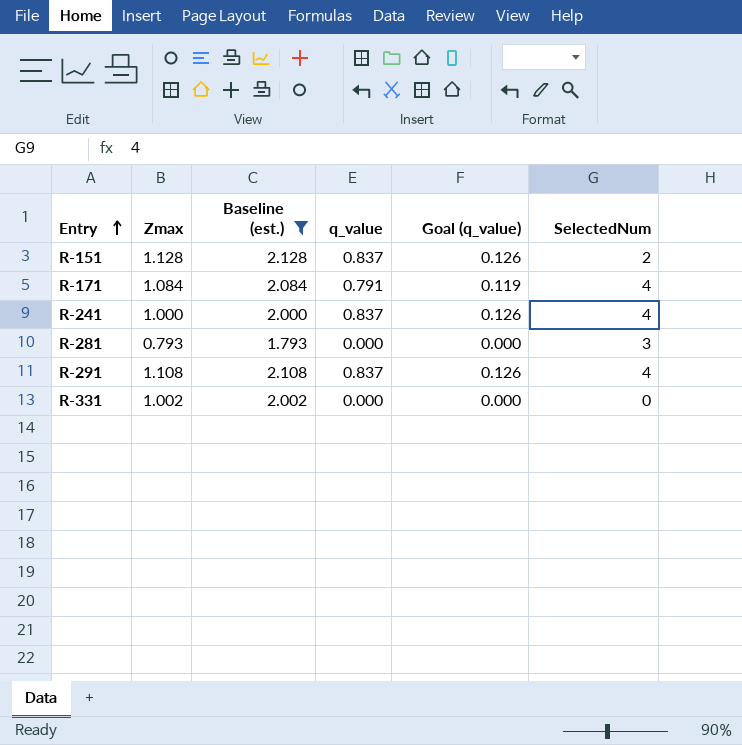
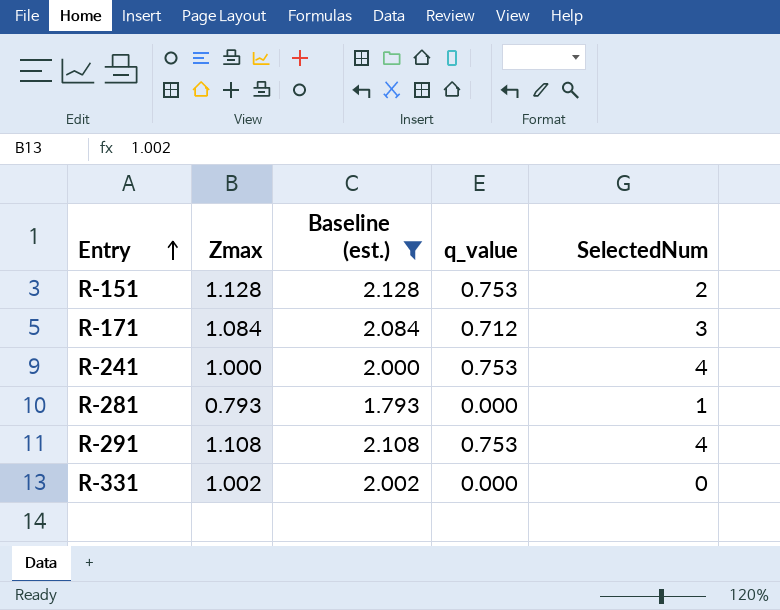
column Goal (q_value) | formula: [q_value] * 0.15 -> none
R-151 | q_value: 0.837 -> 0.753
R-171 | q_value: 0.791 -> 0.712
R-171 | SelectedNum: 4 -> 3
R-241 | q_value: 0.837 -> 0.753
R-281 | SelectedNum: 3 -> 1
R-291 | q_value: 0.837 -> 0.753

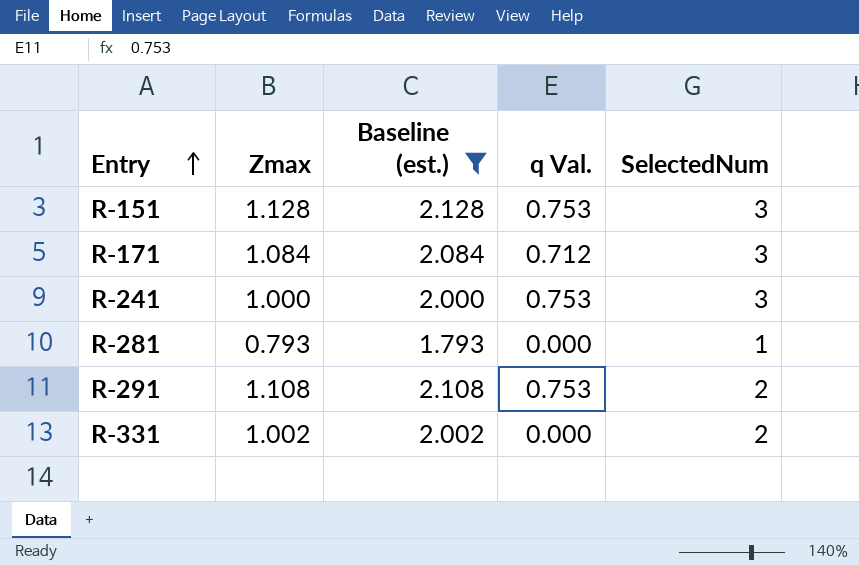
column name: q_value -> q Val.
R-151 | SelectedNum: 2 -> 3
R-241 | SelectedNum: 4 -> 3
R-291 | SelectedNum: 4 -> 2
R-331 | SelectedNum: 0 -> 2

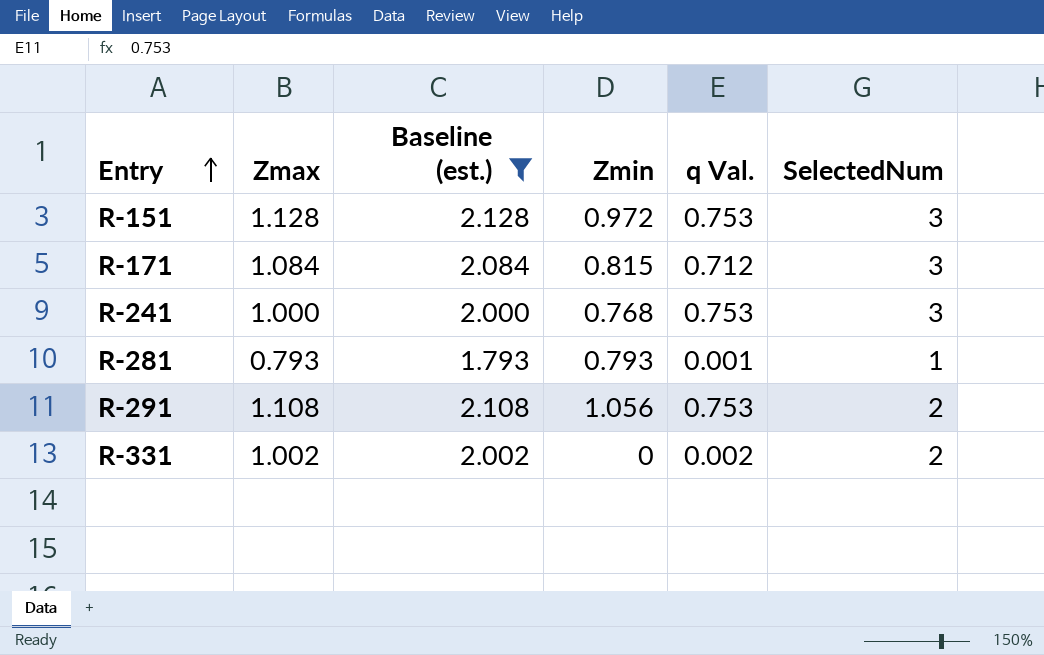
column Zmin | position: none -> 4
R-281 | q Val.: 0.000 -> 0.001
R-331 | q Val.: 0.000 -> 0.002

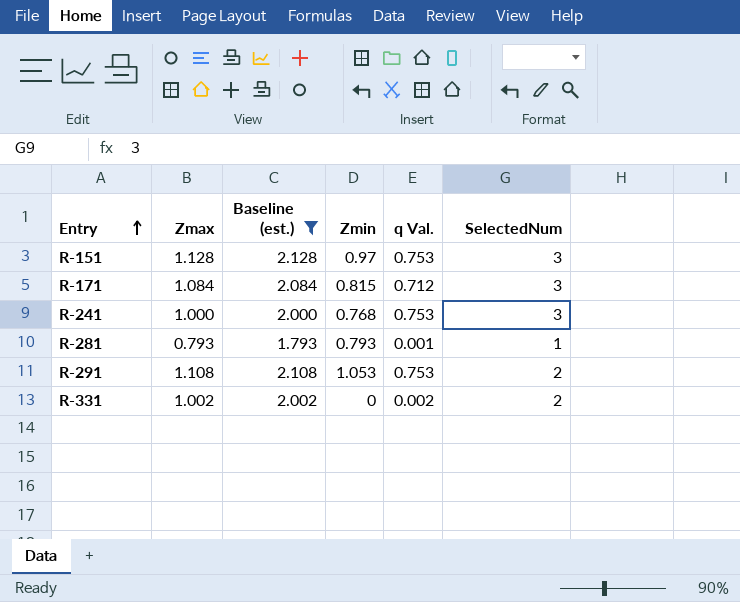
R-151 | Zmin: 0.972 -> 0.97
R-291 | Zmin: 1.056 -> 1.053

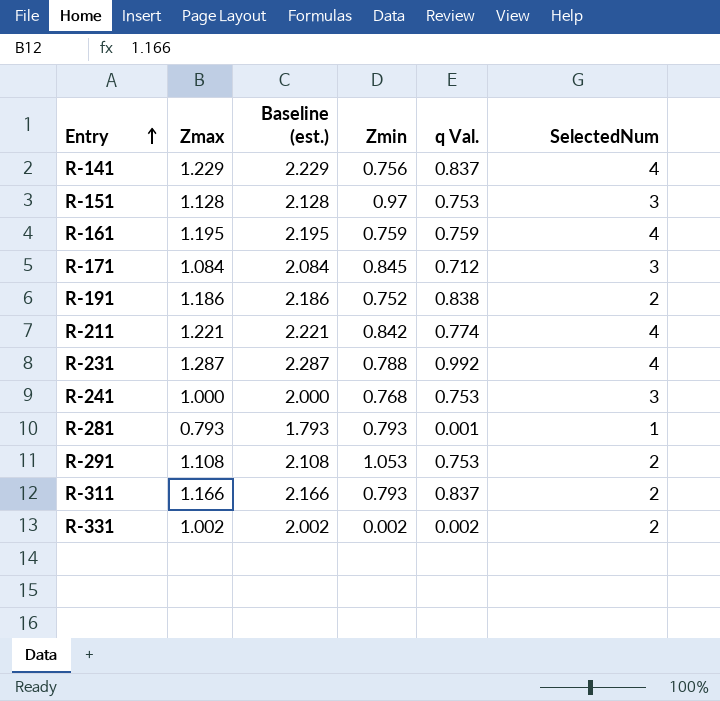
filter: Baseline (est.) <= 2.128 -> none
R-171 | Zmin: 0.815 -> 0.845
R-331 | Zmin: 0 -> 0.002

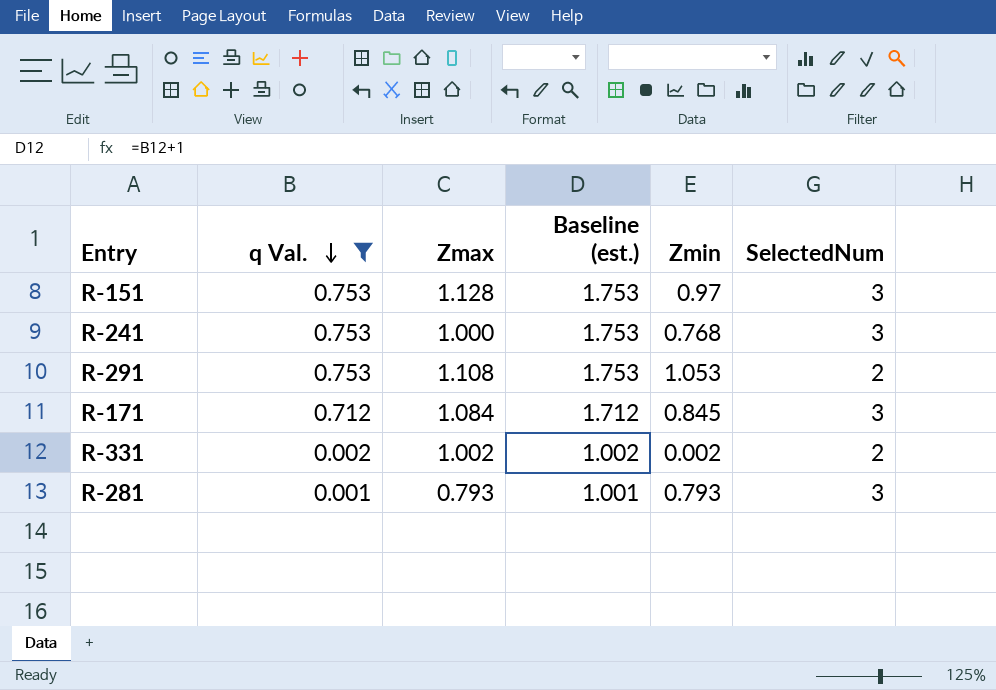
filter: none -> q Val. <= 0.753
row order: Entry ascending -> q Val. descending
column q Val. | position: 5 -> 2
column Baseline (est.) | formula: [Zmax] + 1 -> [q Val.] + 1
R-281 | SelectedNum: 1 -> 3

